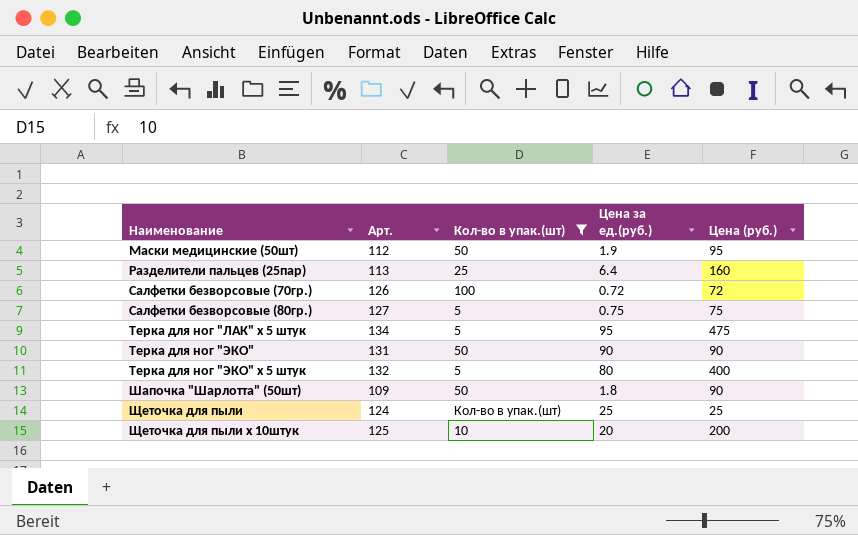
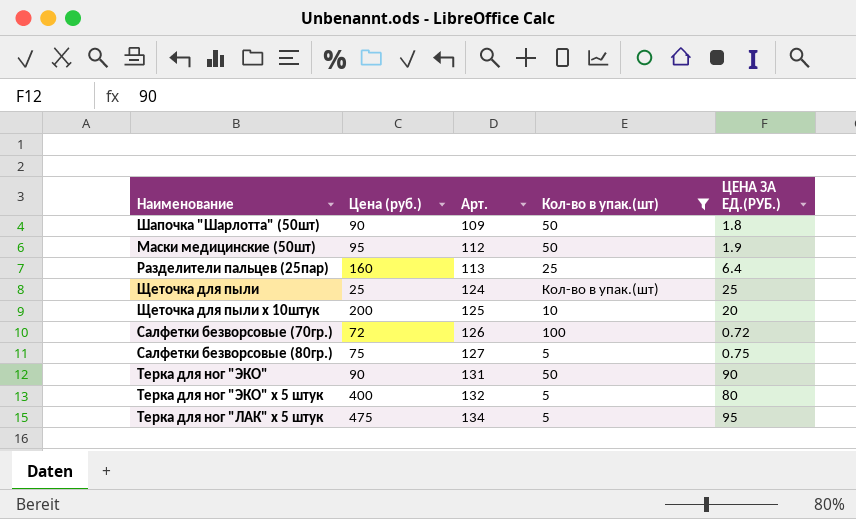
row order: Наименование ascending -> Арт. ascending
column Цена (руб.) | position: 5 -> 2
column name: Цена за ед.(руб.) -> ЦЕНА ЗА ЕД.(РУБ.)

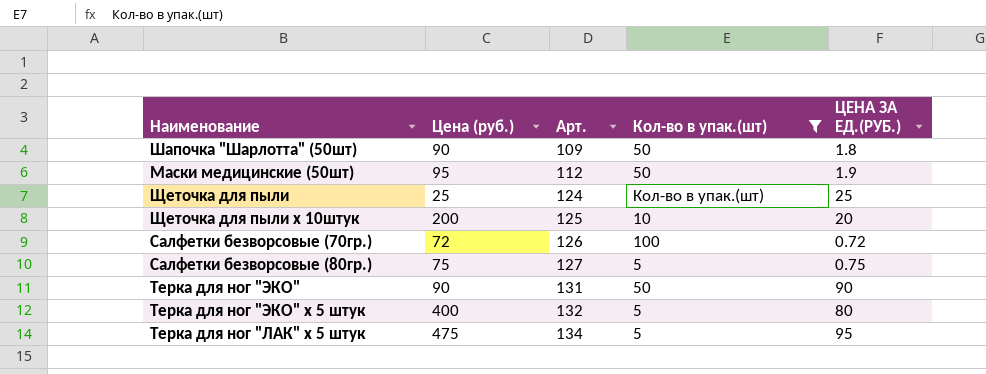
row Разделители пальцев (25пар): 160 | 113 | 25 | 6.4 -> none

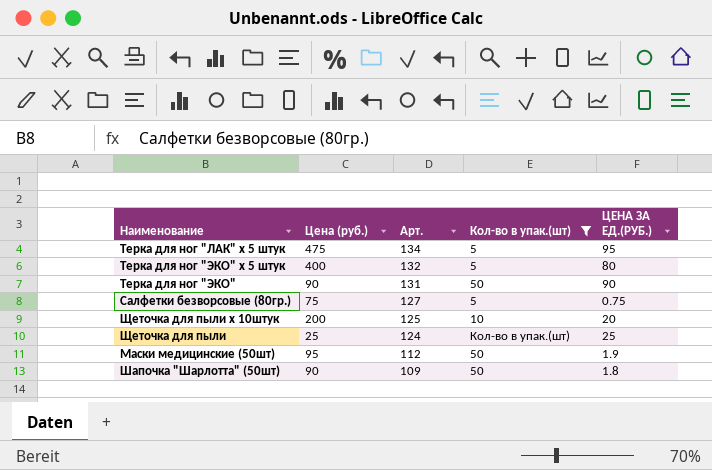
row order: Арт. ascending -> Арт. descending
row Салфетки безворсовые (70гр.): 72 | 126 | 100 | 0.72 -> none

